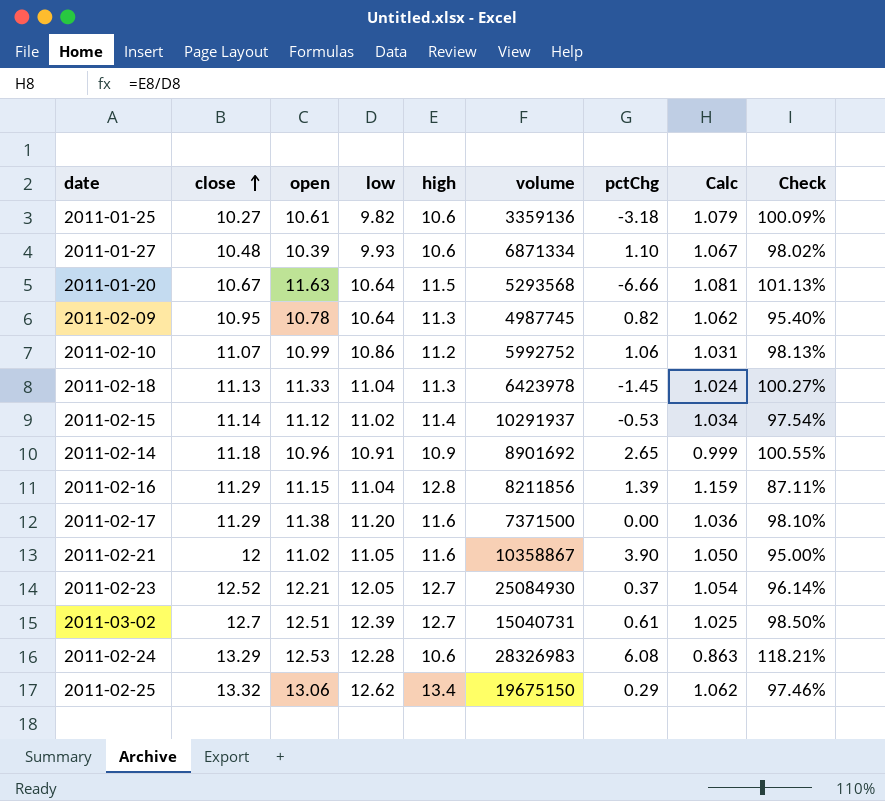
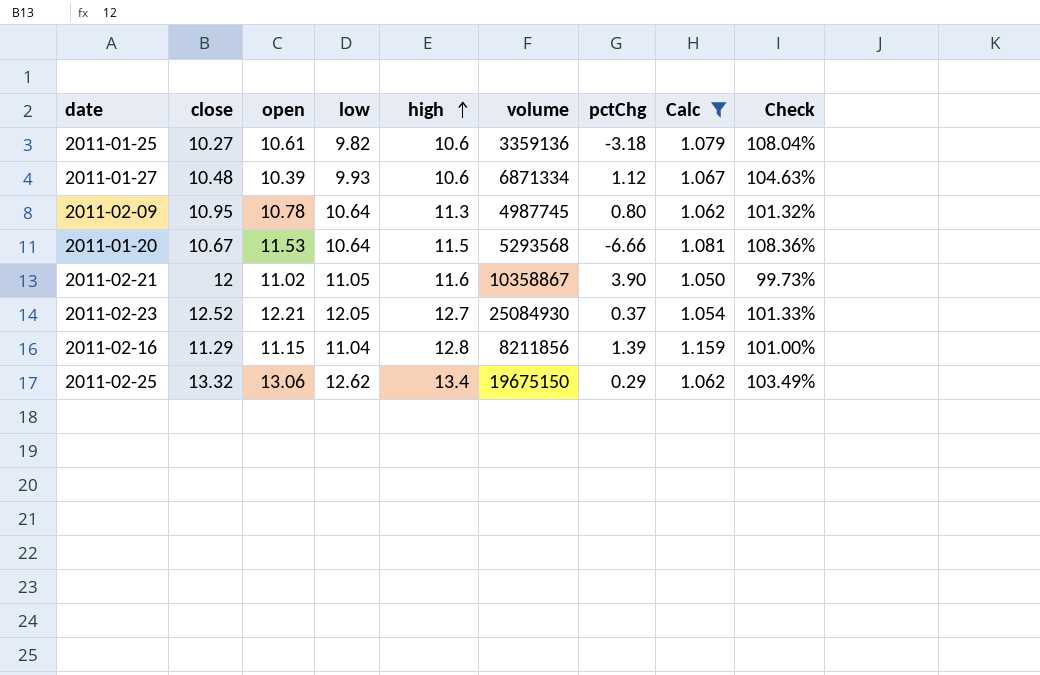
filter: none -> Calc >= 1.050
row order: close ascending -> high ascending
column Check | formula: [open] / [high] -> [open] / [low]
2011-01-27 | pctChg: 1.10 -> 1.12
2011-02-09 | pctChg: 0.82 -> 0.80
2011-01-20 | open: 11.63 -> 11.53

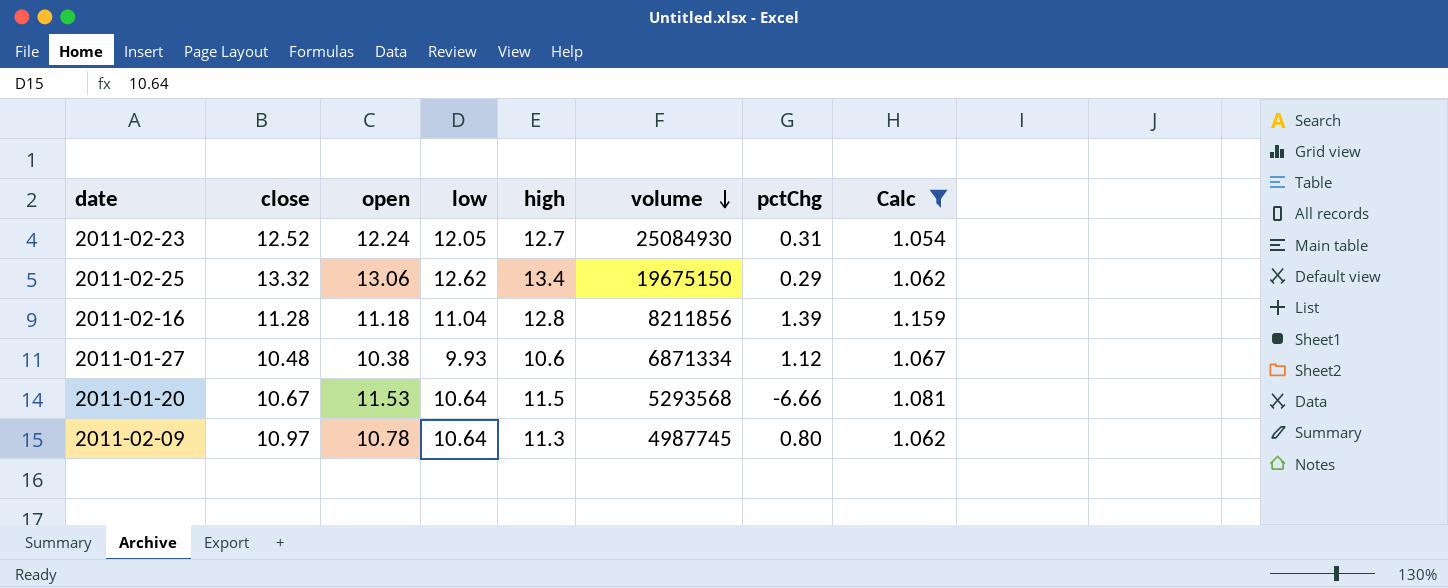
row order: high ascending -> volume descending
column Check | formula: [open] / [low] -> none
row 2011-01-25: 10.27 | 10.61 | 9.82 | 10.6 | 3359136 | -3.18 | 1.079 | 108.04% -> none
row 2011-02-21: 12 | 11.02 | 11.05 | 11.6 | 10358867 | 3.90 | 1.050 | 99.73% -> none
2011-02-23 | open: 12.21 -> 12.24
2011-02-23 | pctChg: 0.37 -> 0.31
2011-02-16 | close: 11.29 -> 11.28
2011-02-16 | open: 11.15 -> 11.18
2011-01-27 | open: 10.39 -> 10.38
2011-02-09 | close: 10.95 -> 10.97

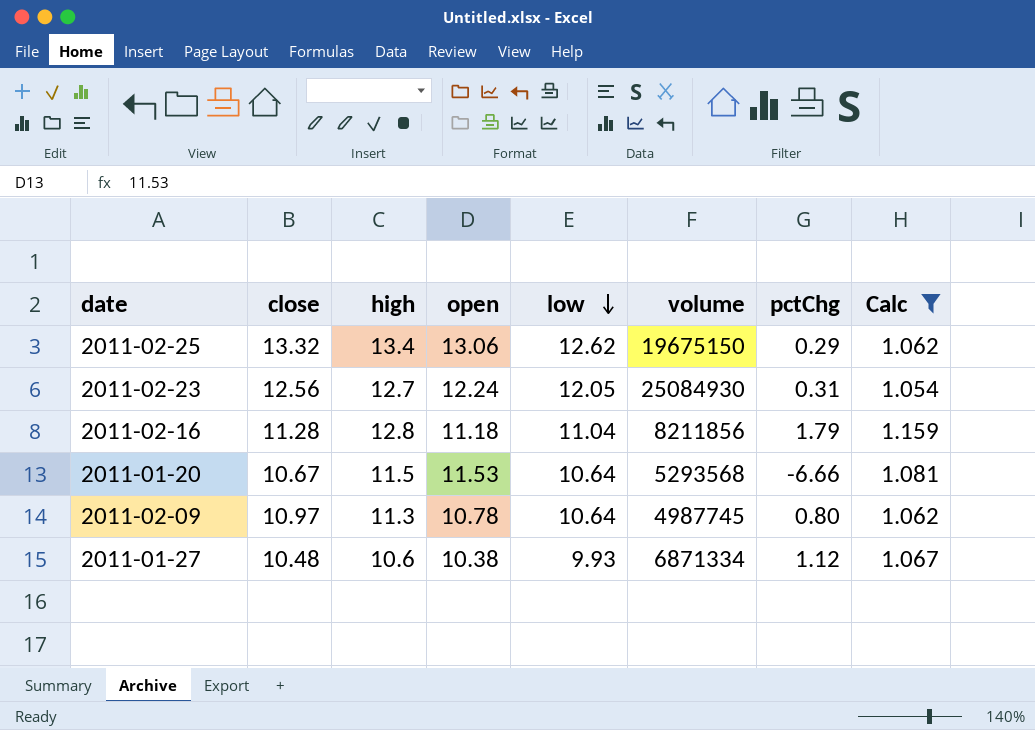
row order: volume descending -> low descending
column high | position: 5 -> 3
2011-02-23 | close: 12.52 -> 12.56
2011-02-16 | pctChg: 1.39 -> 1.79

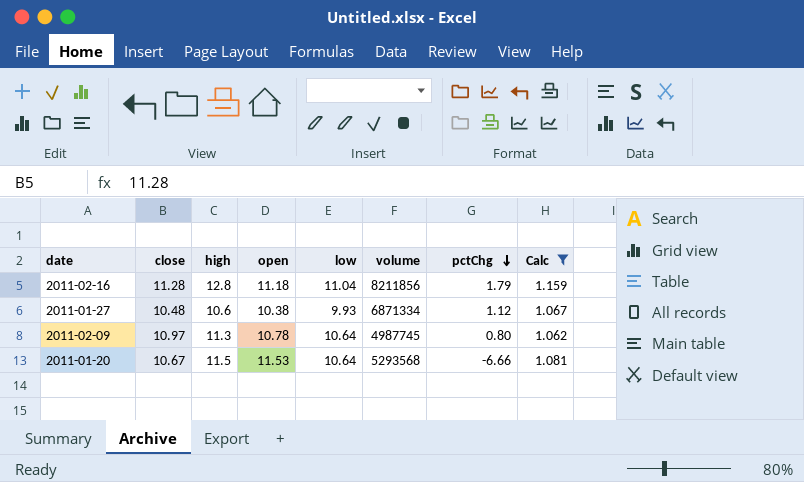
row order: low descending -> pctChg descending
row 2011-02-25: 13.32 | 13.4 | 13.06 | 12.62 | 19675150 | 0.29 | 1.062 -> none
row 2011-02-23: 12.56 | 12.7 | 12.24 | 12.05 | 25084930 | 0.31 | 1.054 -> none

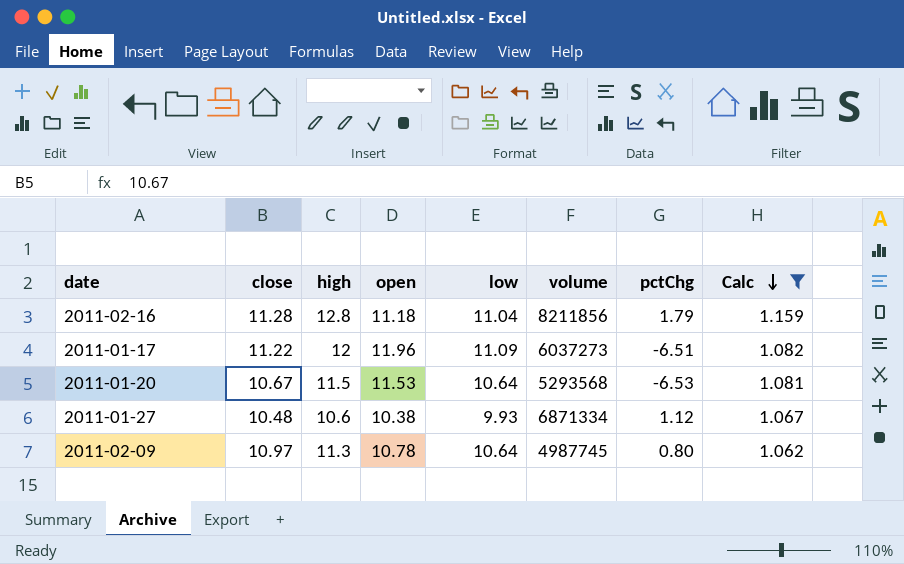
row order: pctChg descending -> Calc descending
row 2011-01-17: none -> 11.22 | 12 | 11.96 | 11.09 | 6037273 | -6.51 | 1.082
2011-01-20 | pctChg: -6.66 -> -6.53

